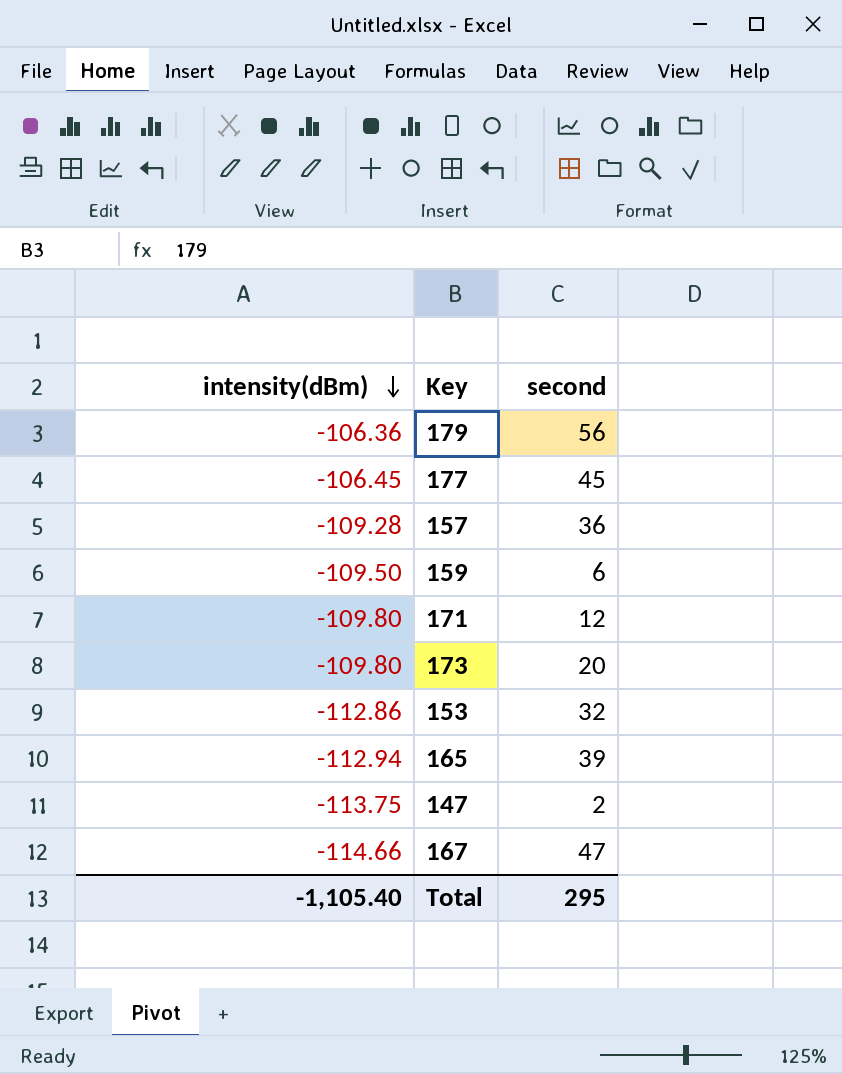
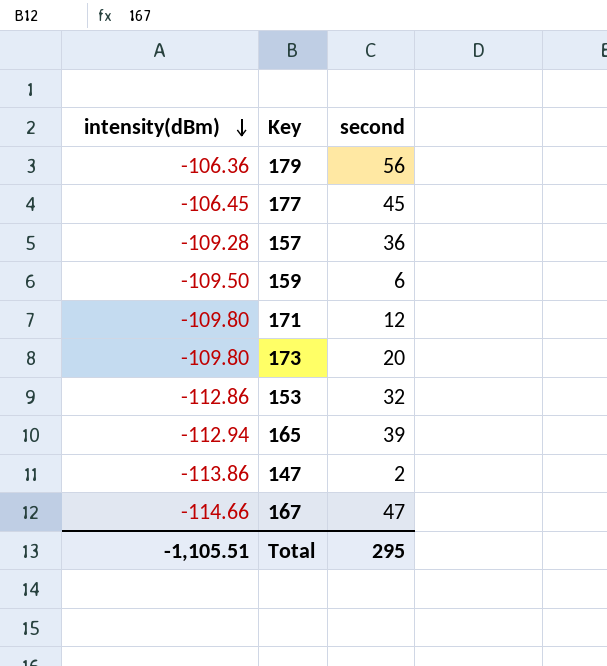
147 | intensity(dBm): -113.75 -> -113.86
Total | intensity(dBm): -1,105.40 -> -1,105.51

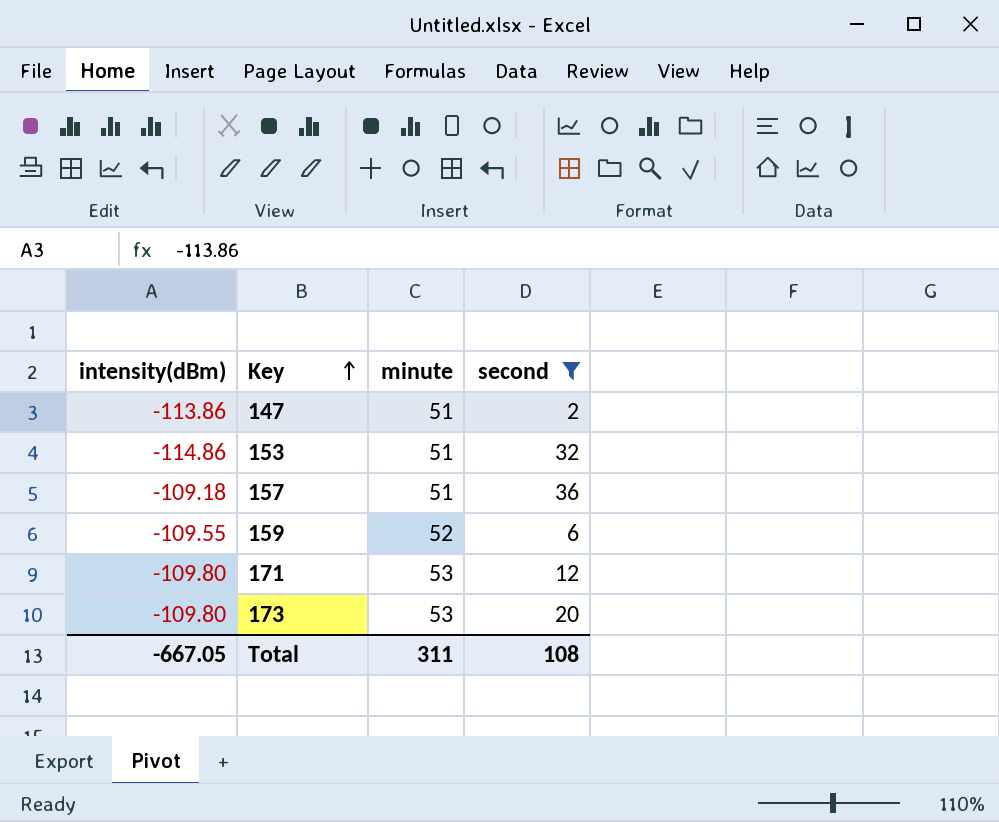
filter: none -> second <= 36
row order: intensity(dBm) descending -> Key ascending
column minute | position: none -> 3
153 | intensity(dBm): -112.86 -> -114.86
157 | intensity(dBm): -109.28 -> -109.18
159 | intensity(dBm): -109.50 -> -109.55
Total | intensity(dBm): -1,105.51 -> -667.05
Total | second: 295 -> 108

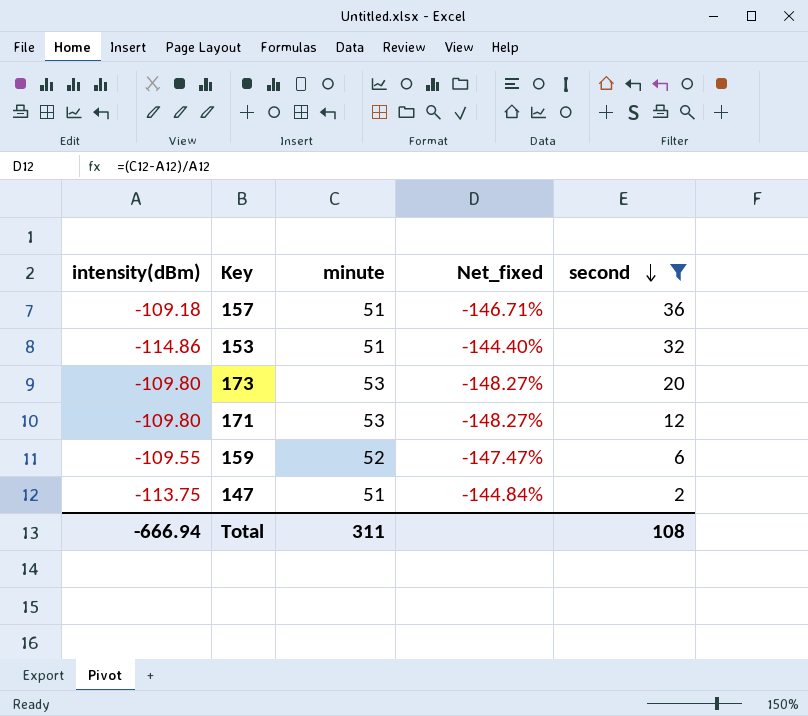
row order: Key ascending -> second descending
column Net_fixed | formula: none -> ([minute] - [intensity(dBm)]) / [intensity(dBm)]
147 | intensity(dBm): -113.86 -> -113.75
Total | intensity(dBm): -667.05 -> -666.94

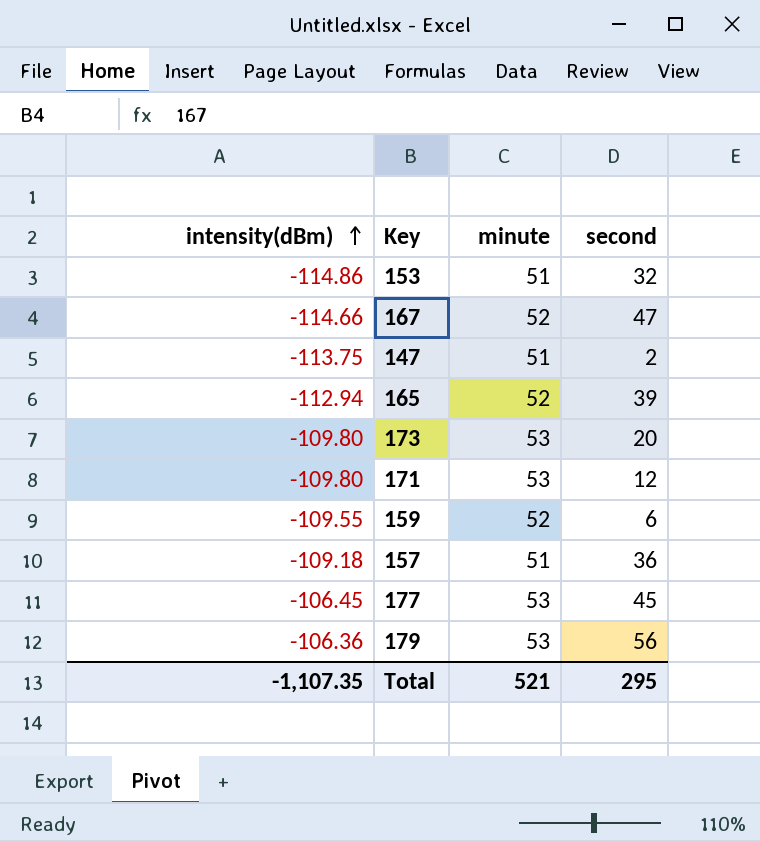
filter: second <= 36 -> none
row order: second descending -> intensity(dBm) ascending
column Net_fixed | formula: ([minute] - [intensity(dBm)]) / [intensity(dBm)] -> none
Total | intensity(dBm): -666.94 -> -1,107.35
Total | minute: 311 -> 521
Total | second: 108 -> 295

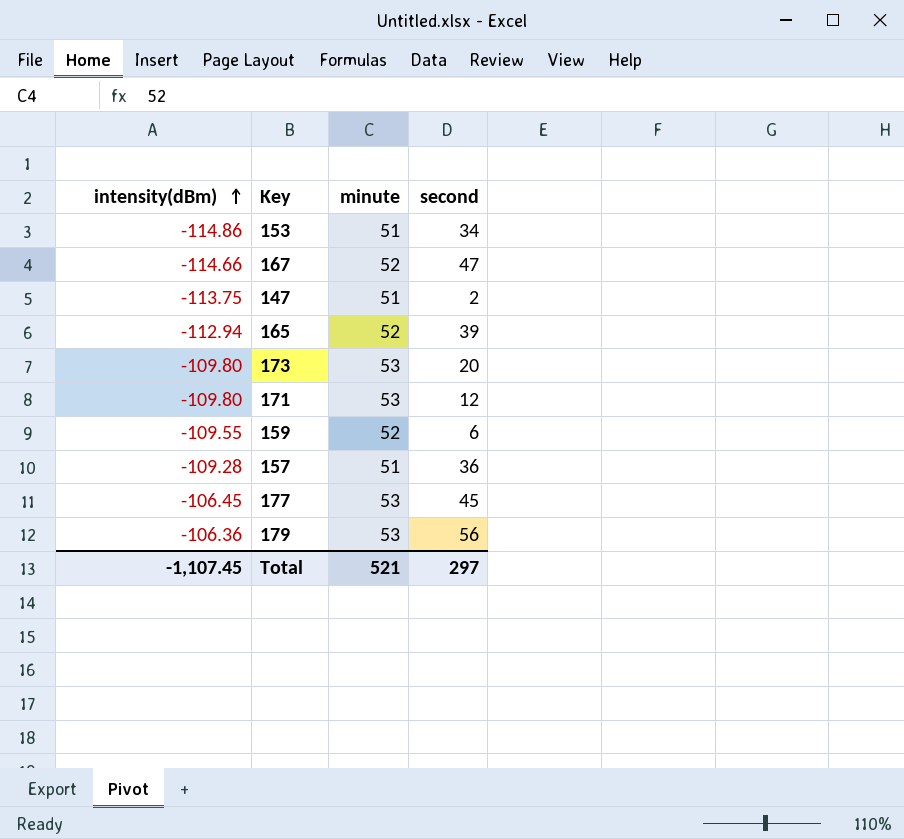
153 | second: 32 -> 34
157 | intensity(dBm): -109.18 -> -109.28
Total | intensity(dBm): -1,107.35 -> -1,107.45
Total | second: 295 -> 297

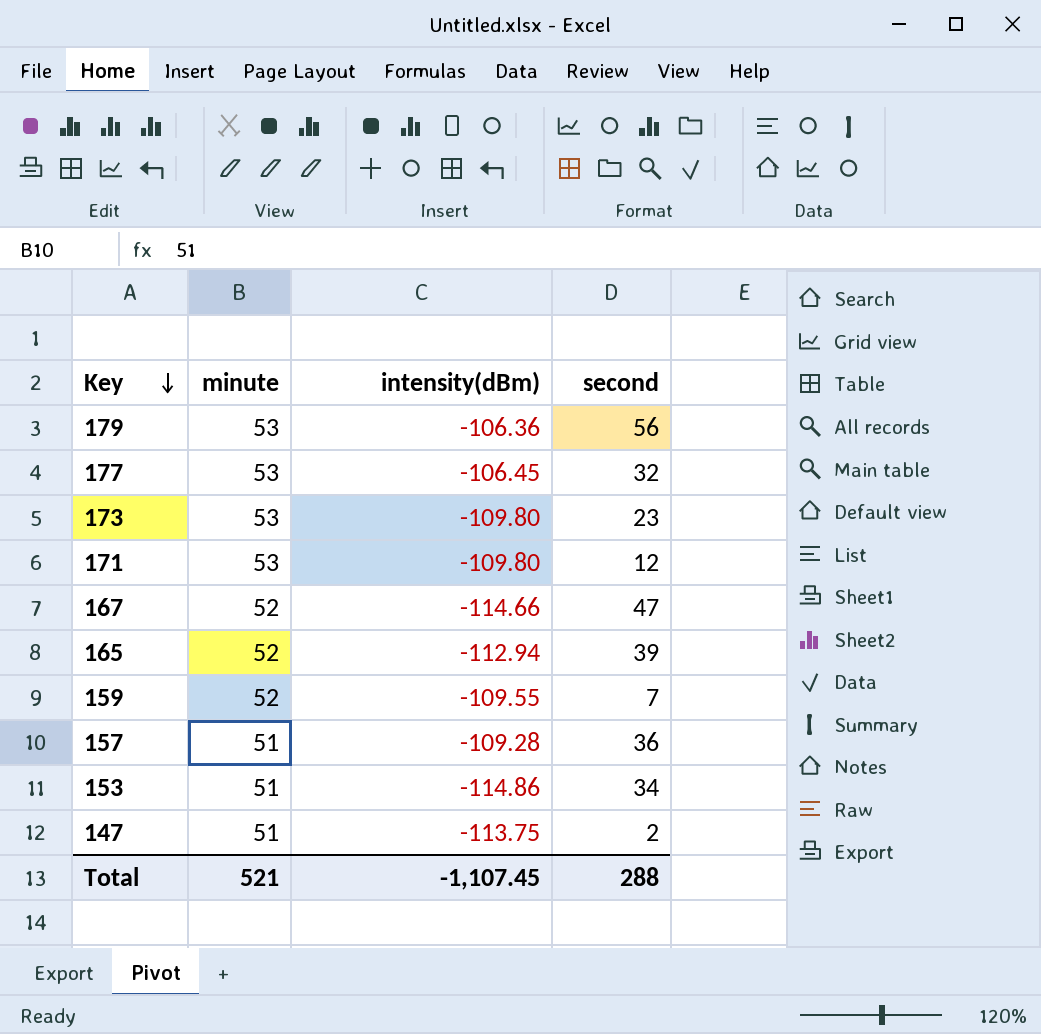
row order: intensity(dBm) ascending -> Key descending
column intensity(dBm) | position: 1 -> 3
177 | second: 45 -> 32
173 | second: 20 -> 23
159 | second: 6 -> 7
Total | second: 297 -> 288

